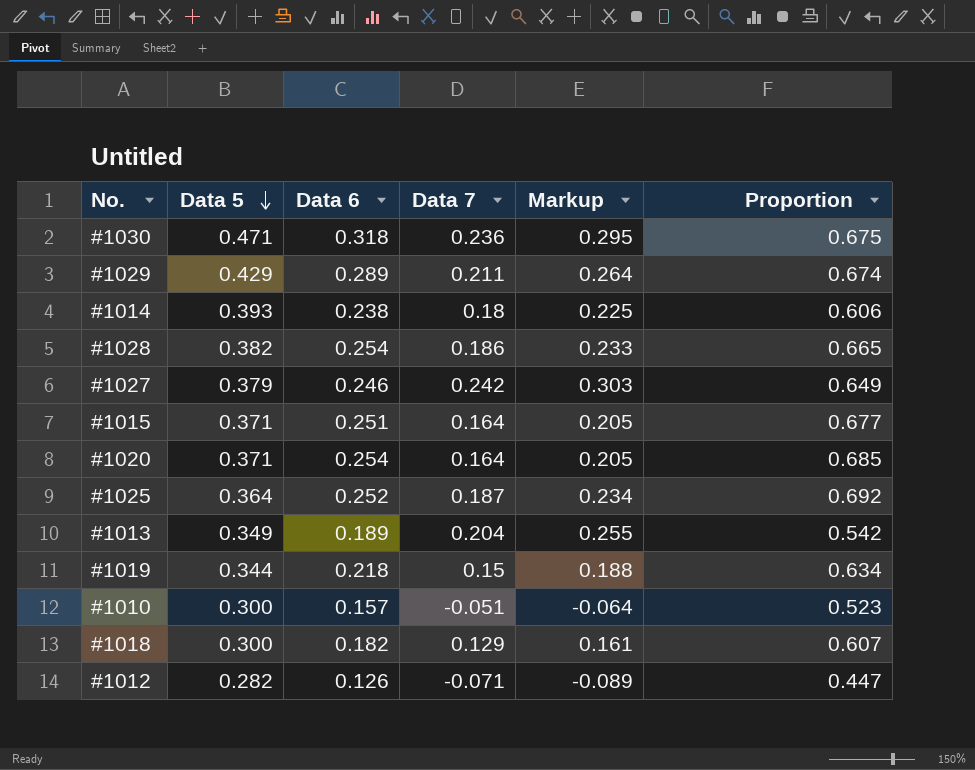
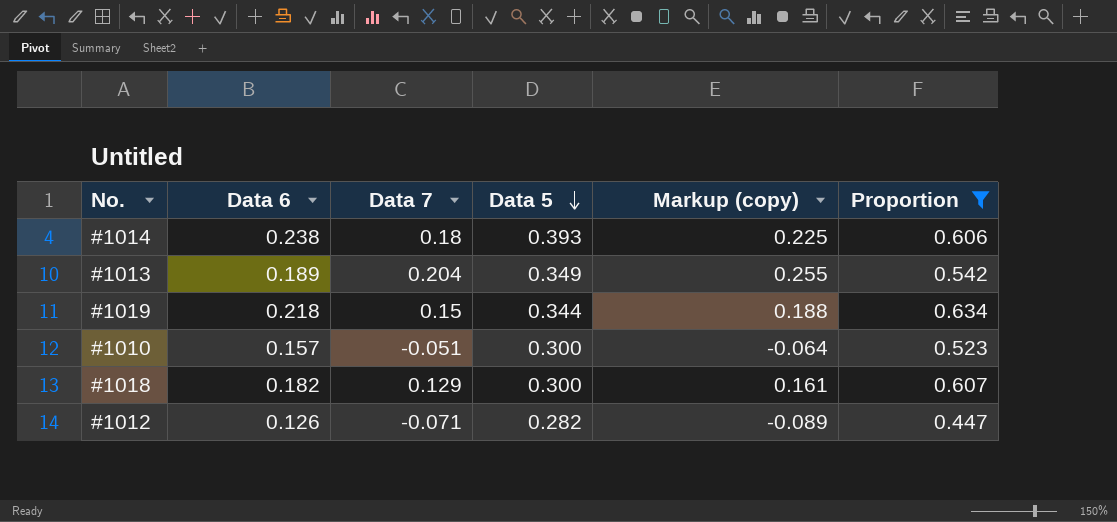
filter: none -> Proportion <= 0.634
column Data 5 | position: 2 -> 4
column name: Markup -> Markup (copy)

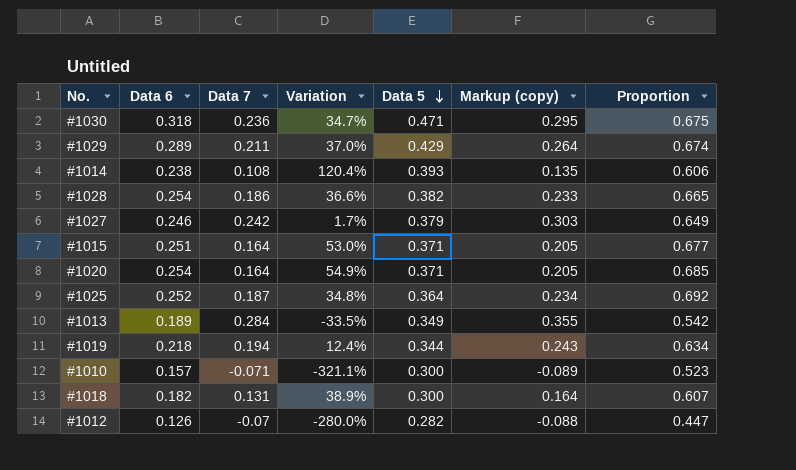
filter: Proportion <= 0.634 -> none
column Variation | formula: none -> ([Data 6] - [Data 7]) / [Data 7]
#1014 | Data 7: 0.18 -> 0.108
#1014 | Markup (copy): 0.225 -> 0.135
#1013 | Data 7: 0.204 -> 0.284
#1013 | Markup (copy): 0.255 -> 0.355
#1019 | Data 7: 0.15 -> 0.194
#1019 | Markup (copy): 0.188 -> 0.243
#1010 | Data 7: -0.051 -> -0.071
#1010 | Markup (copy): -0.064 -> -0.089
#1018 | Data 7: 0.129 -> 0.131
#1018 | Markup (copy): 0.161 -> 0.164
#1012 | Data 7: -0.071 -> -0.07
#1012 | Markup (copy): -0.089 -> -0.088

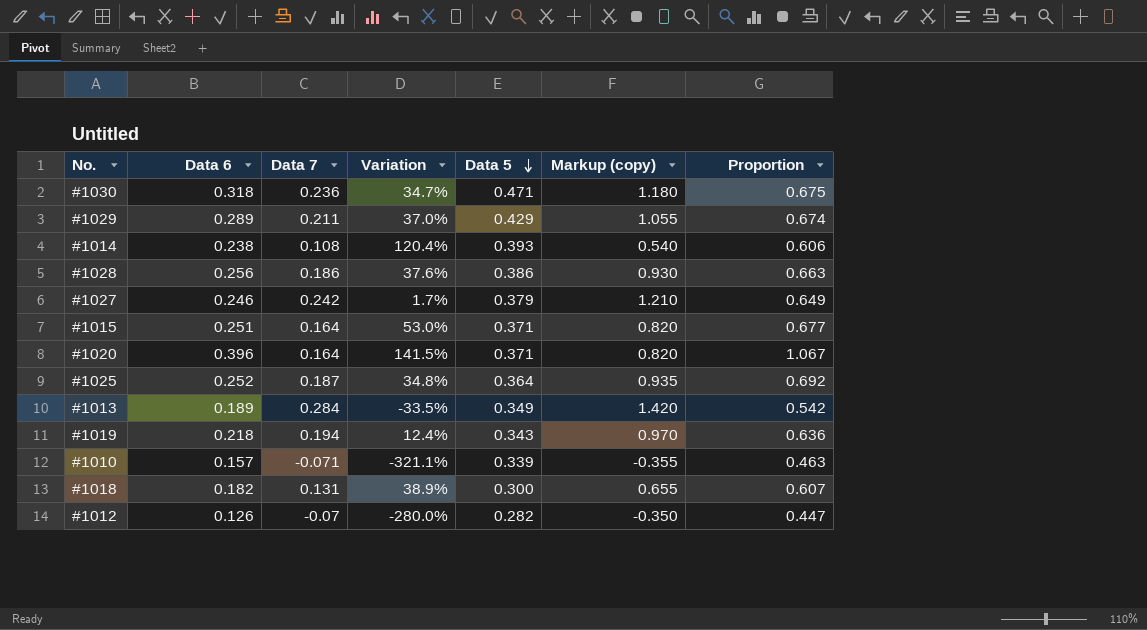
column Markup (copy) | formula: [Data 7] * 1.25 -> [Data 7] * 5
#1028 | Data 6: 0.254 -> 0.256
#1028 | Variation: 36.6% -> 37.6%
#1028 | Data 5: 0.382 -> 0.386
#1028 | Proportion: 0.665 -> 0.663
#1020 | Data 6: 0.254 -> 0.396
#1020 | Variation: 54.9% -> 141.5%
#1020 | Proportion: 0.685 -> 1.067
#1019 | Data 5: 0.344 -> 0.343
#1019 | Proportion: 0.634 -> 0.636
#1010 | Data 5: 0.300 -> 0.339
#1010 | Proportion: 0.523 -> 0.463

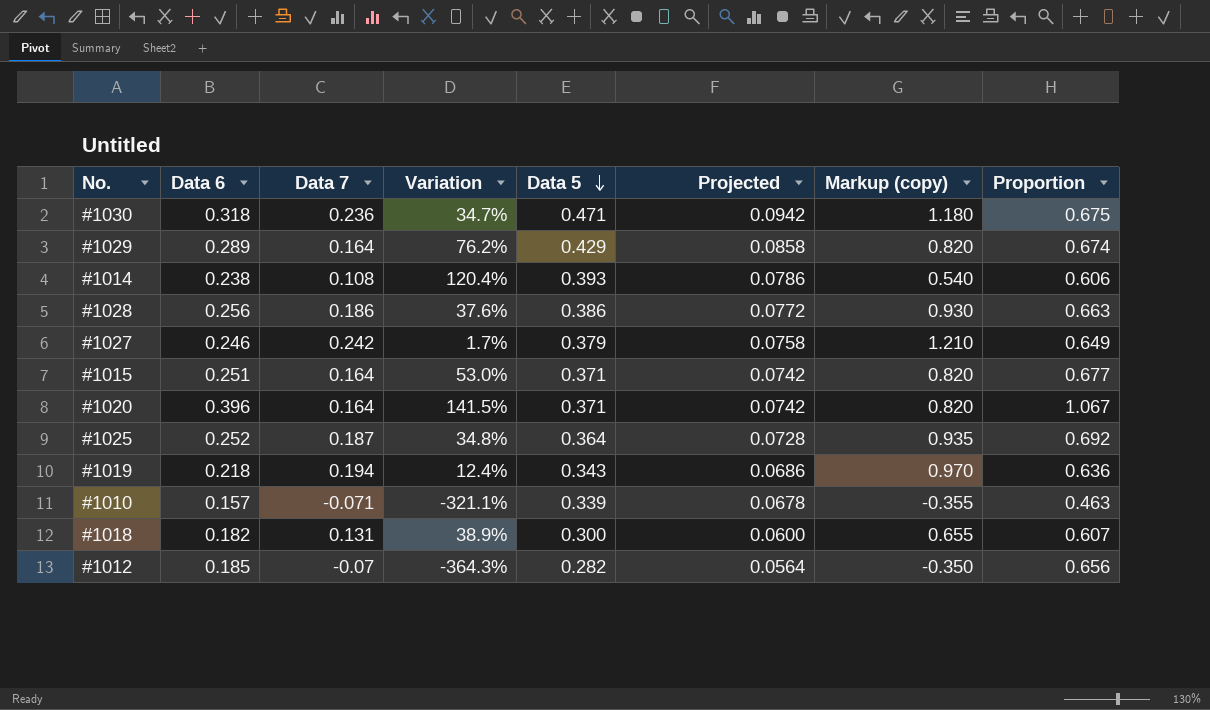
column Projected | formula: none -> [Data 5] * 0.2
row #1013: 0.189 | 0.284 | -33.5% | 0.349 | 1.420 | 0.542 -> none
#1029 | Data 7: 0.211 -> 0.164
#1029 | Variation: 37.0% -> 76.2%
#1029 | Markup (copy): 1.055 -> 0.820
#1012 | Data 6: 0.126 -> 0.185
#1012 | Variation: -280.0% -> -364.3%
#1012 | Proportion: 0.447 -> 0.656

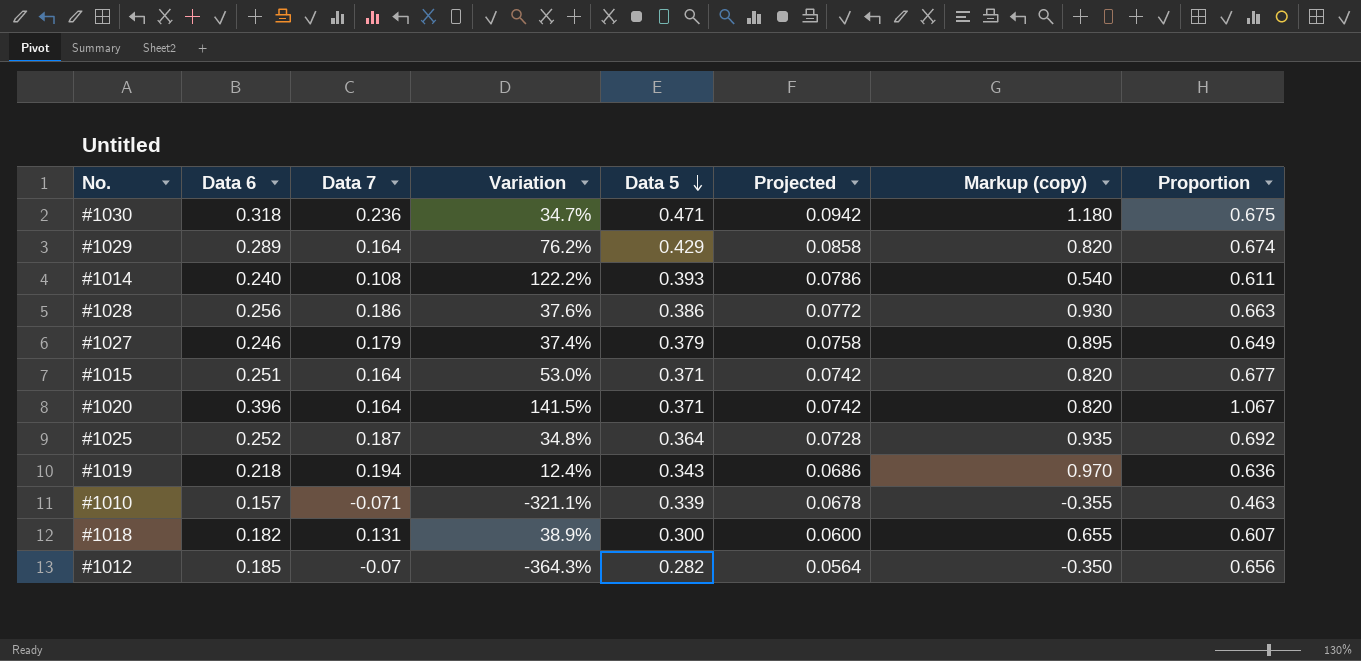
#1014 | Data 6: 0.238 -> 0.240
#1014 | Variation: 120.4% -> 122.2%
#1014 | Proportion: 0.606 -> 0.611
#1027 | Data 7: 0.242 -> 0.179
#1027 | Variation: 1.7% -> 37.4%
#1027 | Markup (copy): 1.210 -> 0.895

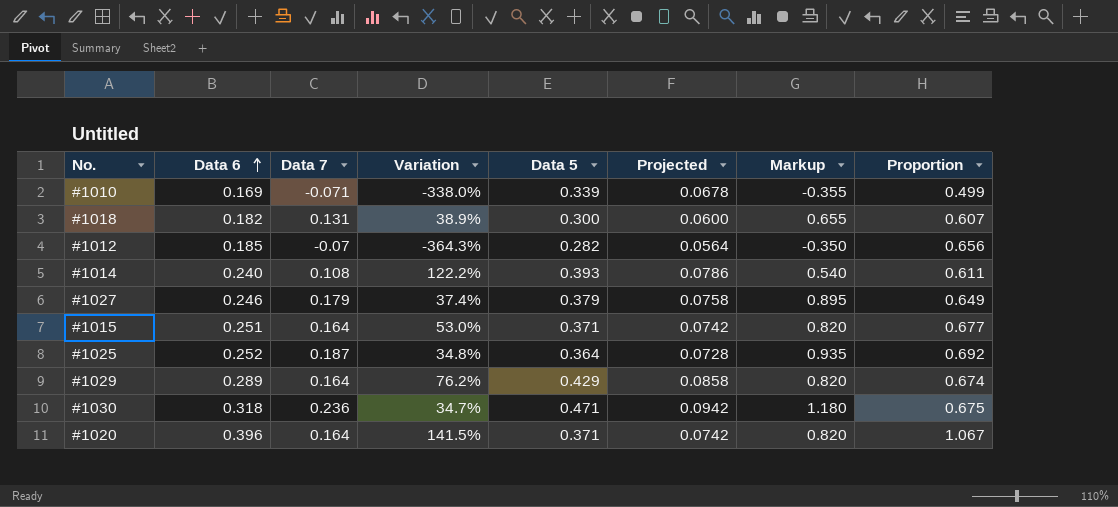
row order: Data 5 descending -> Data 6 ascending
column name: Markup (copy) -> Markup
row #1028: 0.256 | 0.186 | 37.6% | 0.386 | 0.0772 | 0.930 | 0.663 -> none
row #1019: 0.218 | 0.194 | 12.4% | 0.343 | 0.0686 | 0.970 | 0.636 -> none
#1010 | Data 6: 0.157 -> 0.169
#1010 | Variation: -321.1% -> -338.0%
#1010 | Proportion: 0.463 -> 0.499

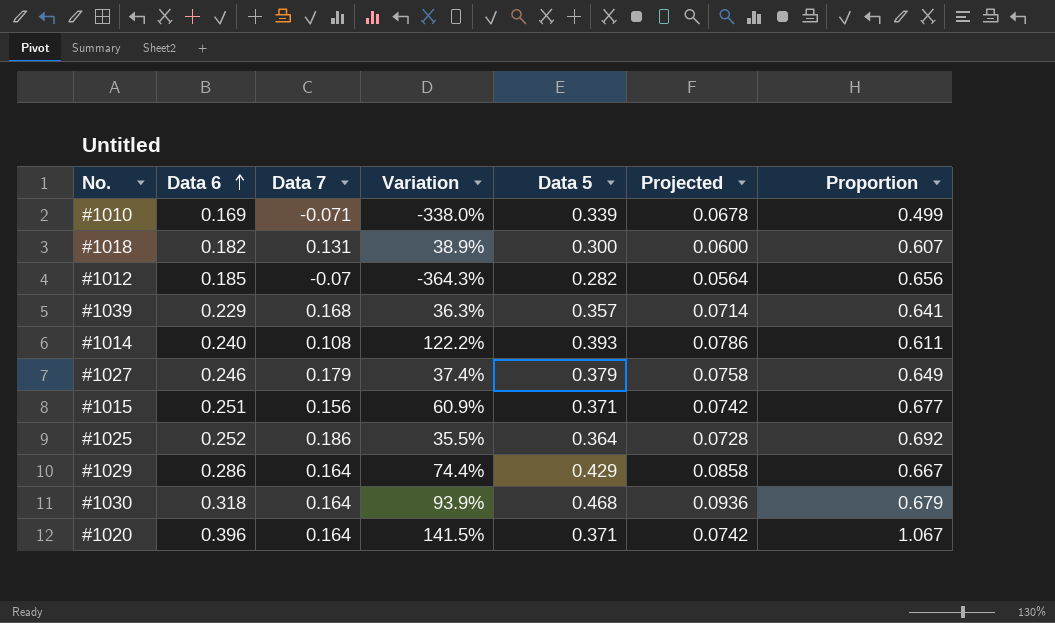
column Markup | formula: [Data 7] * 5 -> none
row #1039: none -> 0.229 | 0.168 | 36.3% | 0.357 | 0.0714 | 0.641
#1015 | Data 7: 0.164 -> 0.156
#1015 | Variation: 53.0% -> 60.9%
#1025 | Data 7: 0.187 -> 0.186
#1025 | Variation: 34.8% -> 35.5%
#1029 | Data 6: 0.289 -> 0.286
#1029 | Variation: 76.2% -> 74.4%
#1029 | Proportion: 0.674 -> 0.667
#1030 | Data 7: 0.236 -> 0.164
#1030 | Variation: 34.7% -> 93.9%
#1030 | Data 5: 0.471 -> 0.468
#1030 | Projected: 0.0942 -> 0.0936
#1030 | Proportion: 0.675 -> 0.679

